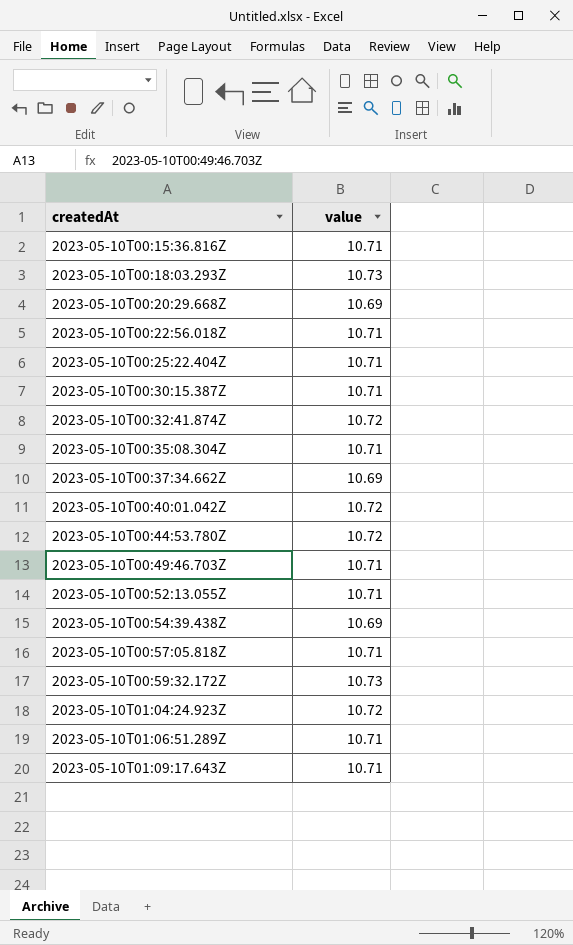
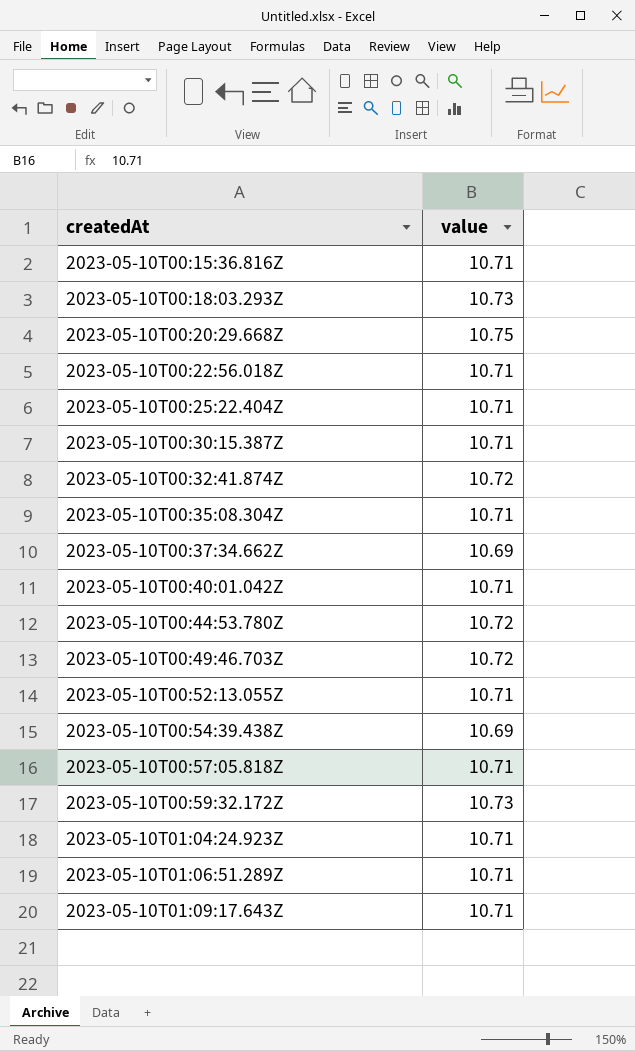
2023-05-10T00:20:29.668Z | value: 10.69 -> 10.75
2023-05-10T00:40:01.042Z | value: 10.72 -> 10.71
2023-05-10T00:49:46.703Z | value: 10.71 -> 10.72
2023-05-10T01:04:24.923Z | value: 10.72 -> 10.71

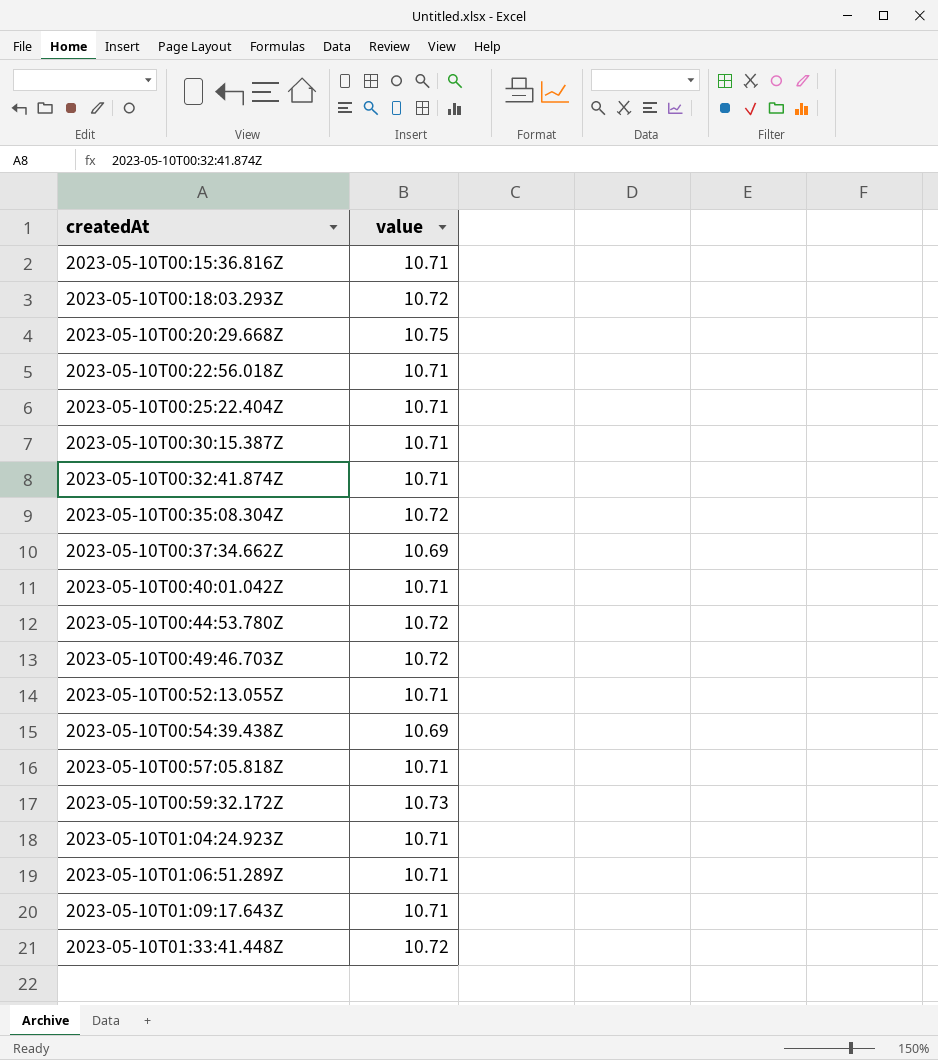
2023-05-10T00:18:03.293Z | value: 10.73 -> 10.72
2023-05-10T00:32:41.874Z | value: 10.72 -> 10.71
2023-05-10T00:35:08.304Z | value: 10.71 -> 10.72
row 2023-05-10T01:33:41.448Z: none -> 10.72

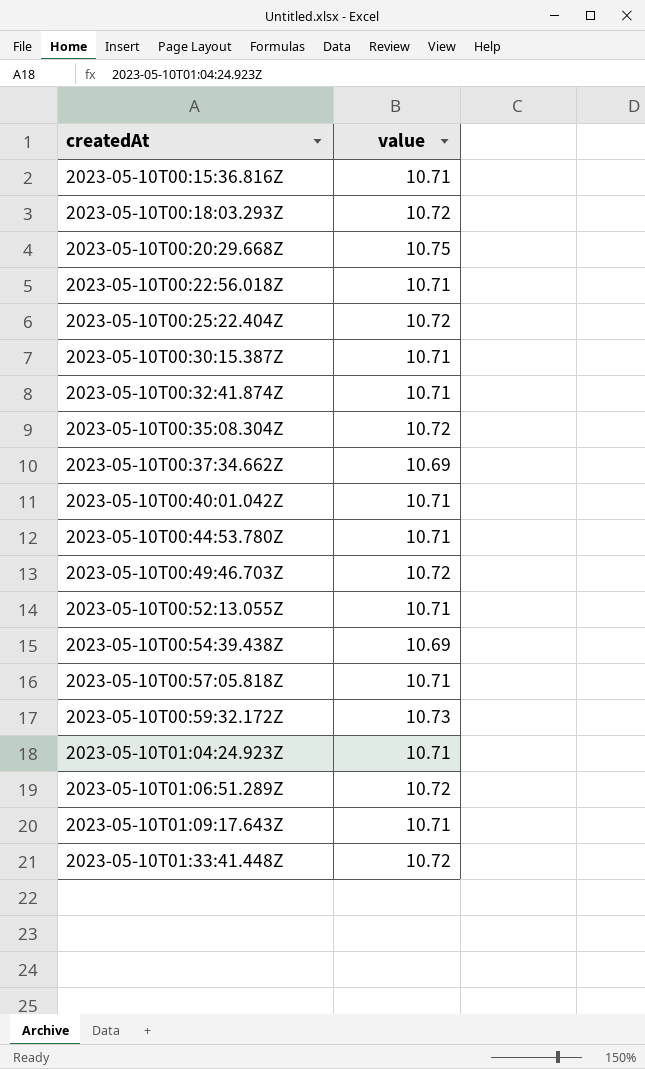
2023-05-10T00:25:22.404Z | value: 10.71 -> 10.72
2023-05-10T00:44:53.780Z | value: 10.72 -> 10.71
2023-05-10T01:06:51.289Z | value: 10.71 -> 10.72

